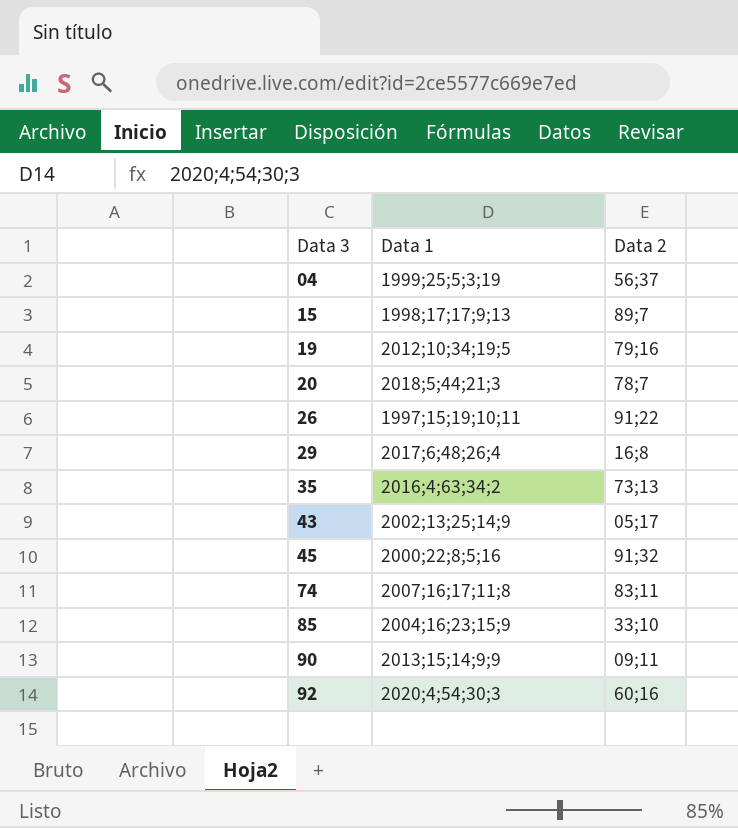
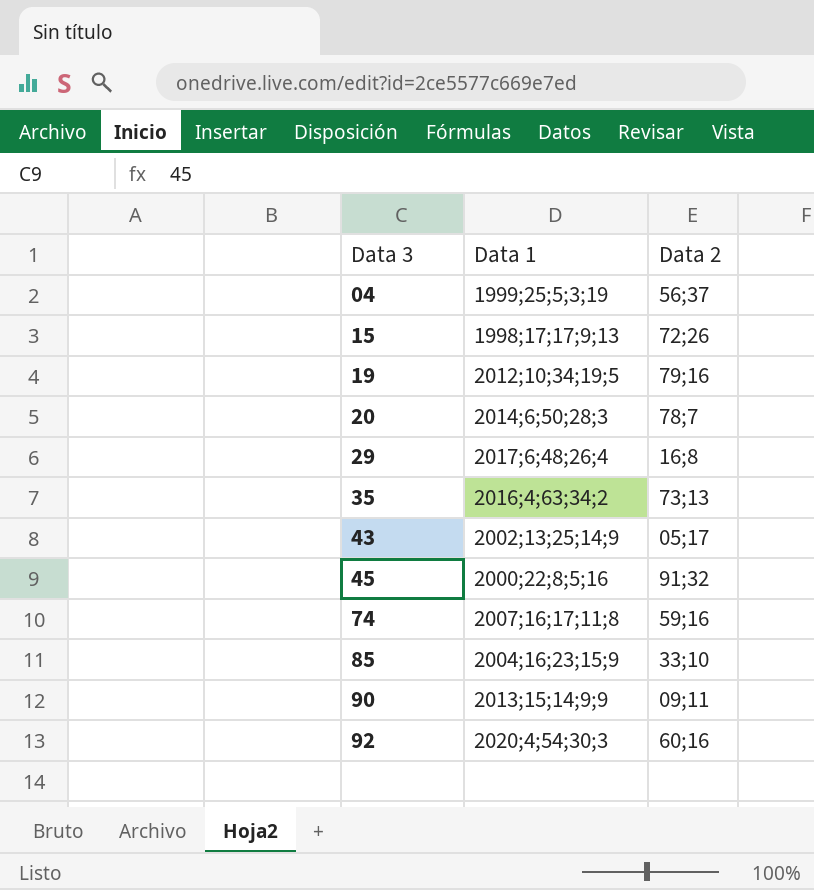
row 26: 1997;15;19;10;11 | 91;22 -> none
15 | Data 2: 89;7 -> 72;26
20 | Data 1: 2018;5;44;21;3 -> 2014;6;50;28;3
74 | Data 2: 83;11 -> 59;16

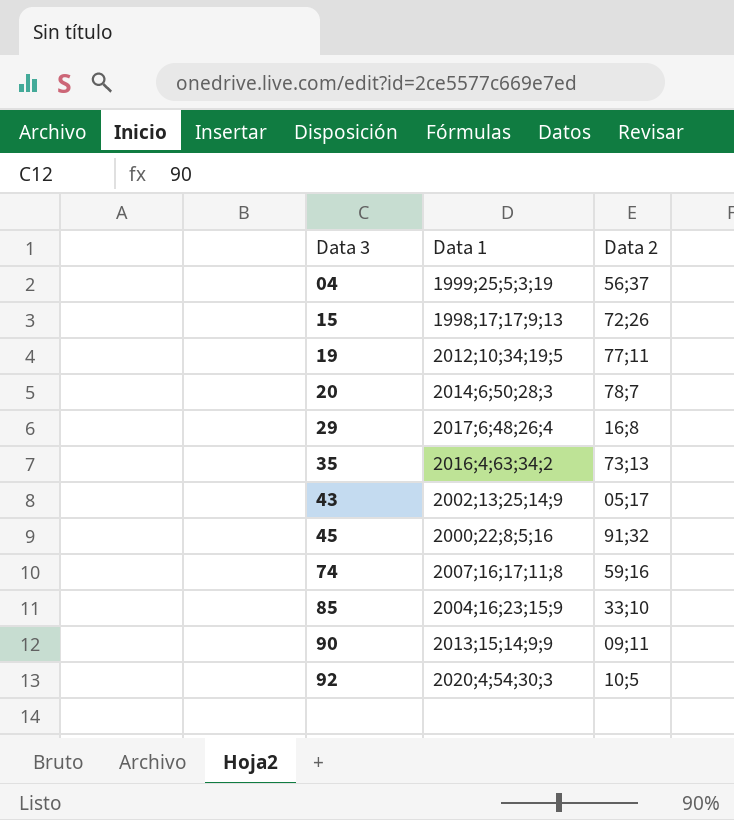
19 | Data 2: 79;16 -> 77;11
92 | Data 2: 60;16 -> 10;5

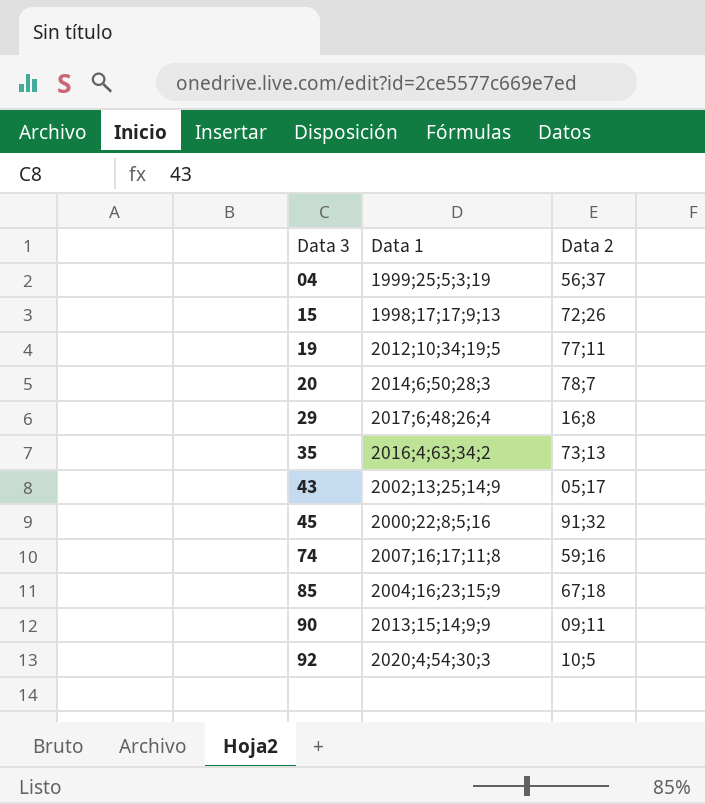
85 | Data 2: 33;10 -> 67;18

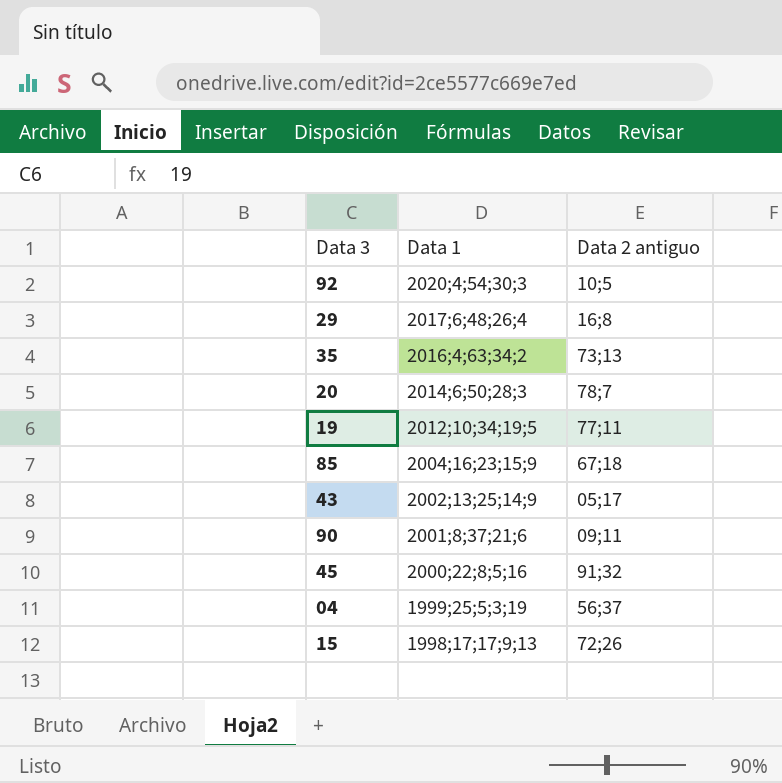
row order: Data 3 ascending -> Data 1 descending
column name: Data 2 -> Data 2 antiguo
row 74: 2007;16;17;11;8 | 59;16 -> none
90 | Data 1: 2013;15;14;9;9 -> 2001;8;37;21;6

